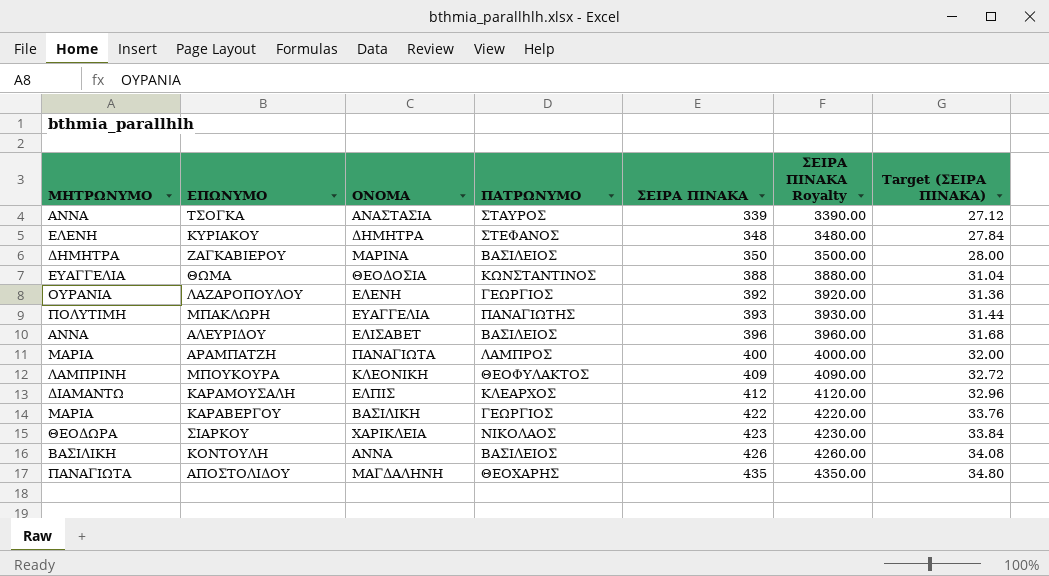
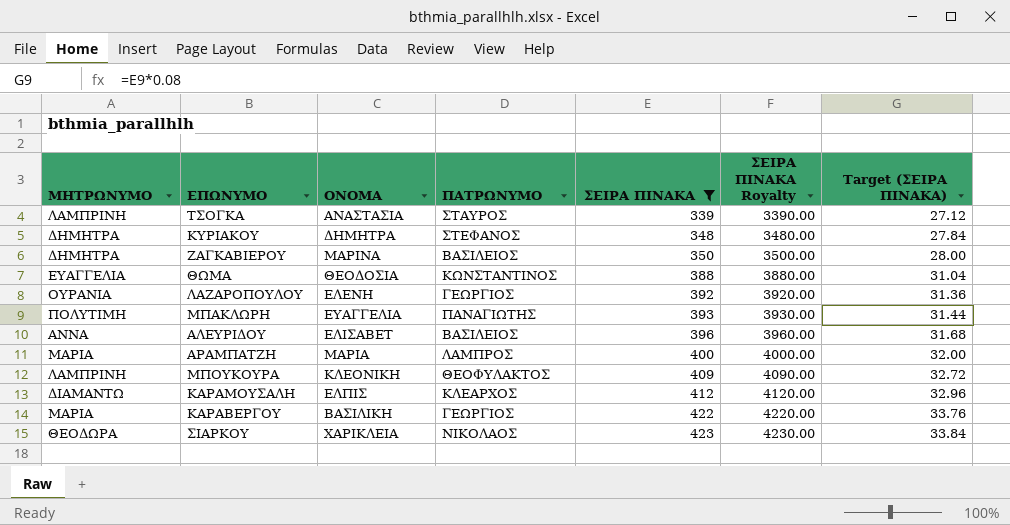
filter: none -> ΣΕΙΡΑ ΠΙΝΑΚΑ <= 423
ΤΣΟΓΚΑ | ΜΗΤΡΩΝΥΜΟ: ΑΝΝΑ -> ΛΑΜΠΡΙΝΗ
ΚΥΡΙΑΚΟΥ | ΜΗΤΡΩΝΥΜΟ: ΕΛΕΝΗ -> ΔΗΜΗΤΡΑ
ΑΡΑΜΠΑΤΖΗ | ΟΝΟΜΑ: ΠΑΝΑΓΙΩΤΑ -> ΜΑΡΙΑ

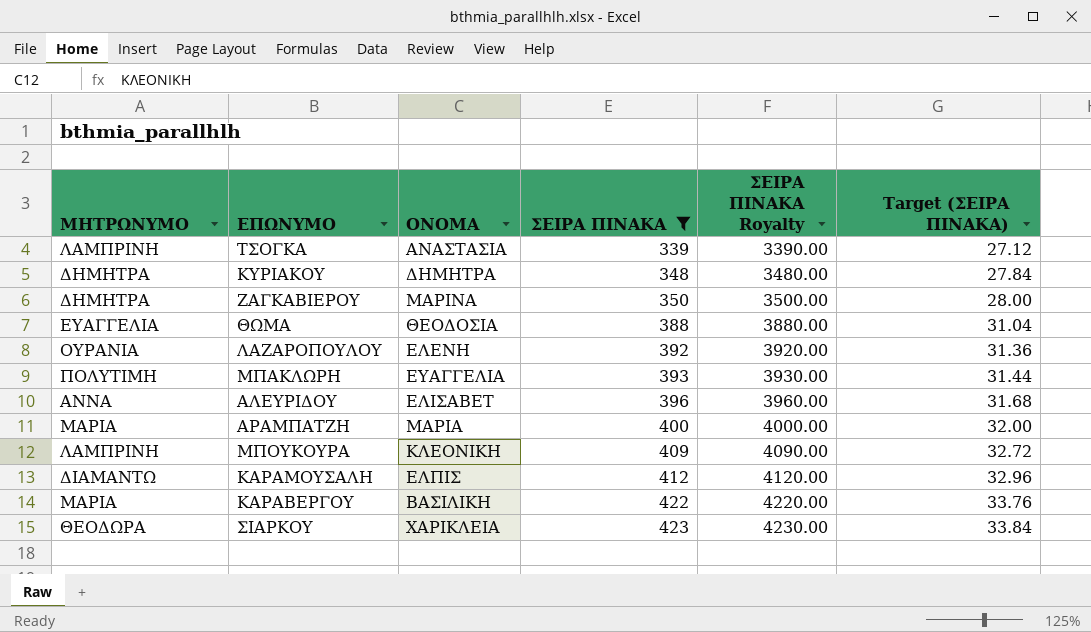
column ΠΑΤΡΩΝΥΜΟ | position: 4 -> none

